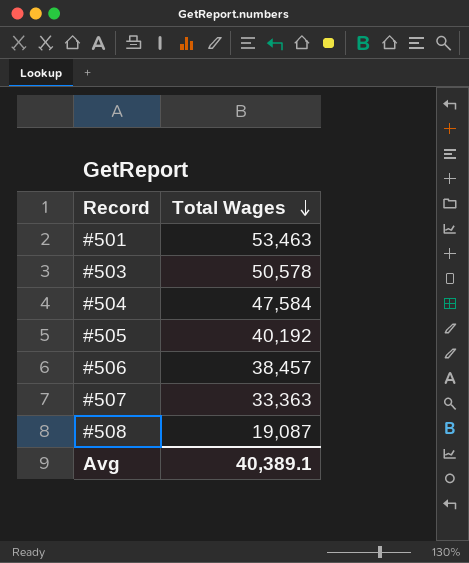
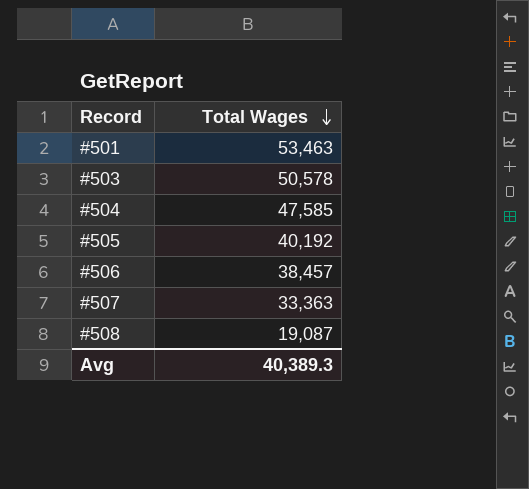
#504 | Total Wages: 47,584 -> 47,585
Avg | Total Wages: 40,389.1 -> 40,389.3

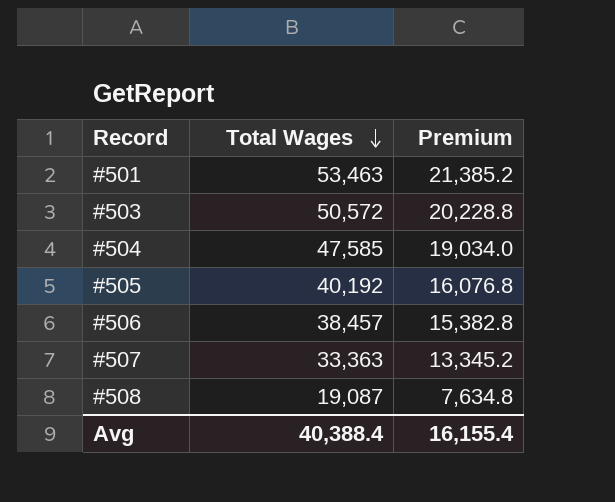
column Premium | formula: none -> [Total Wages] * 0.4
#503 | Total Wages: 50,578 -> 50,572
Avg | Total Wages: 40,389.3 -> 40,388.4

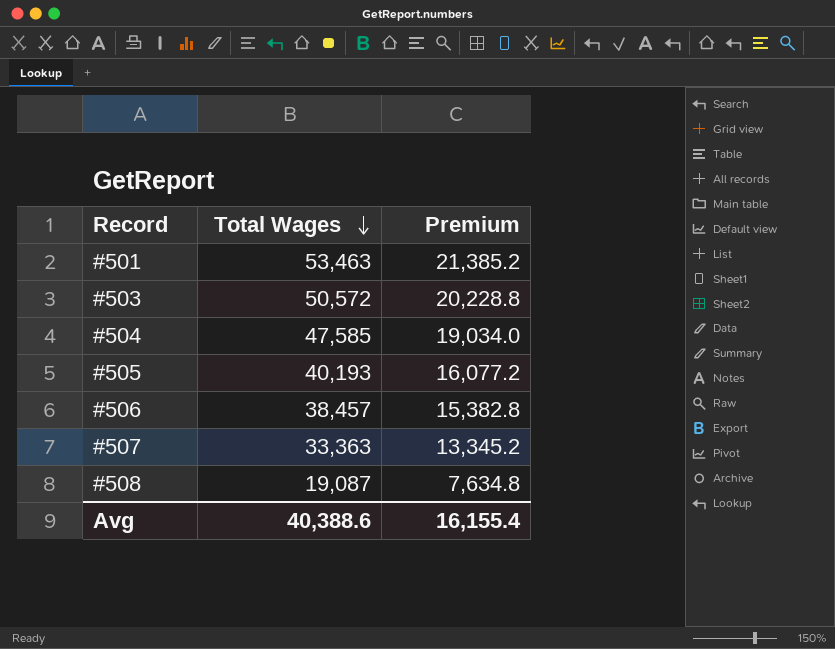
#505 | Total Wages: 40,192 -> 40,193
#505 | Premium: 16,076.8 -> 16,077.2
Avg | Total Wages: 40,388.4 -> 40,388.6

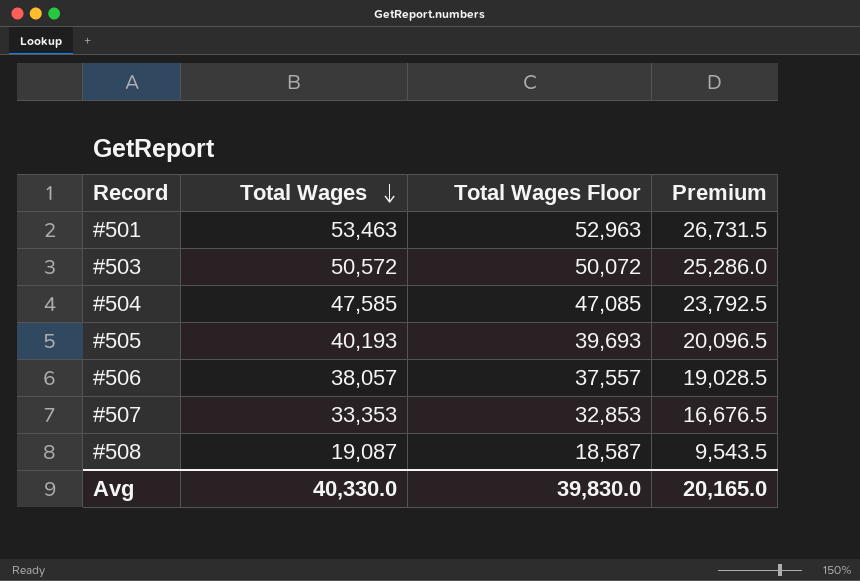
column Total Wages Floor | formula: none -> [Total Wages] - 500
column Premium | formula: [Total Wages] * 0.4 -> [Total Wages] * 0.5
#506 | Total Wages: 38,457 -> 38,057
#507 | Total Wages: 33,363 -> 33,353
Avg | Total Wages: 40,388.6 -> 40,330.0
Avg | Premium: 16,155.4 -> 20,165.0

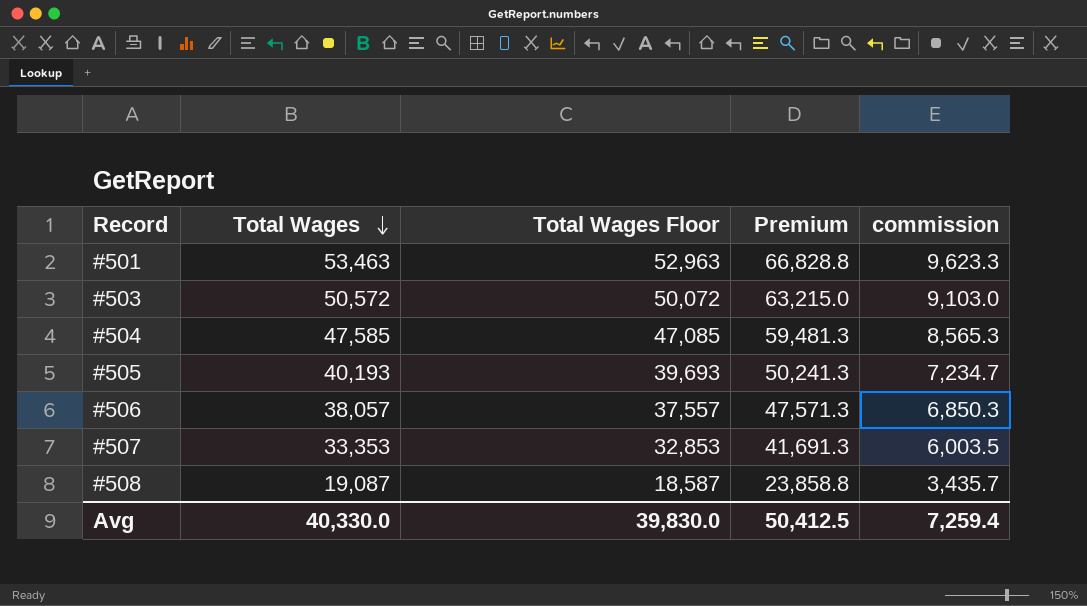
column Premium | formula: [Total Wages] * 0.5 -> [Total Wages] * 1.25
column commission | formula: none -> [Total Wages] * 0.18
Avg | Premium: 20,165.0 -> 50,412.5

